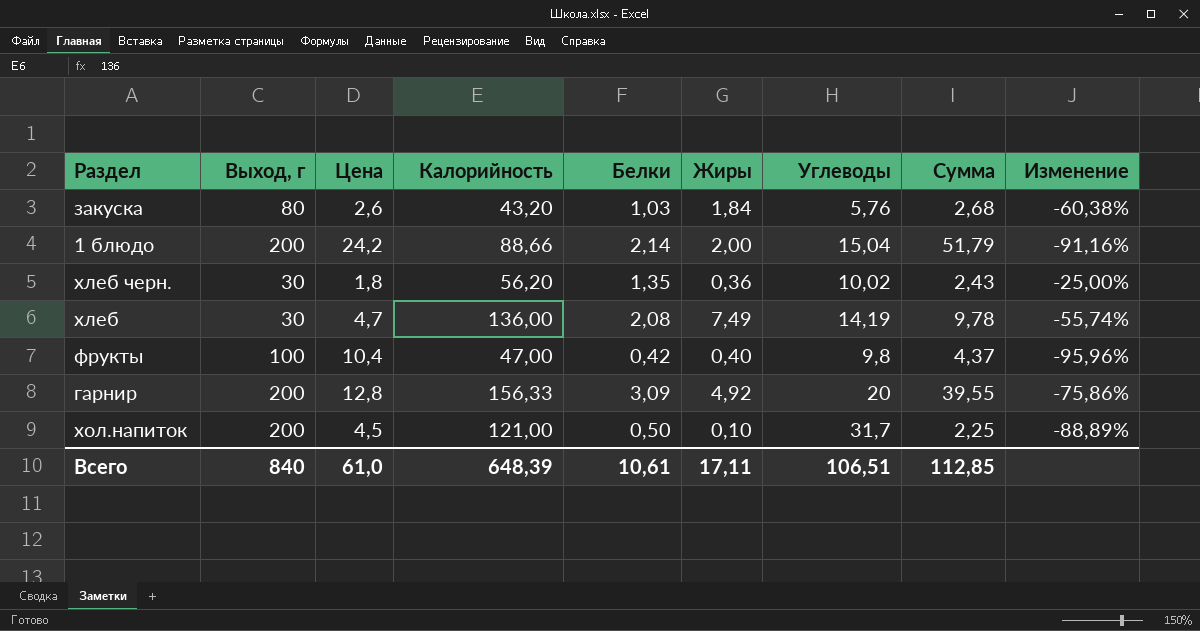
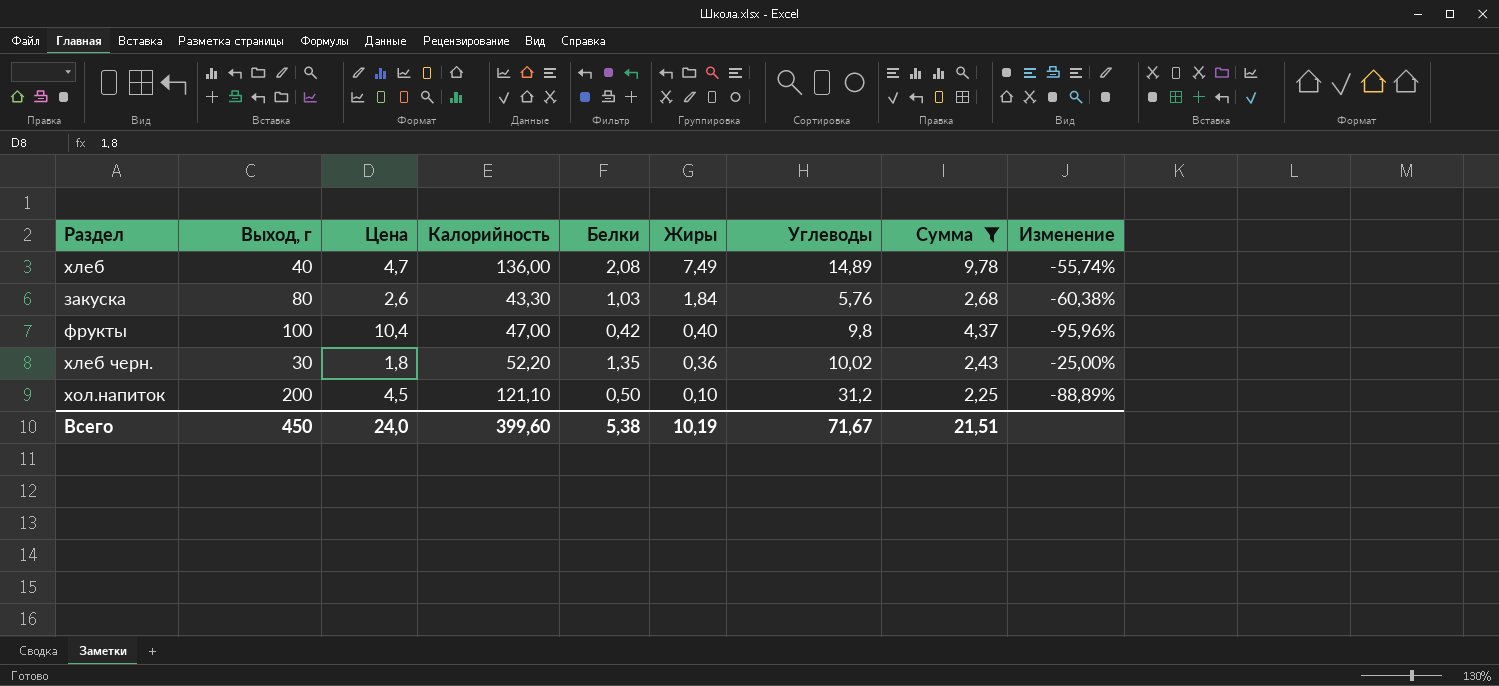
filter: none -> Сумма <= 9,78
row order: none -> Жиры descending
хлеб | Выход, г: 30 -> 40
хлеб | Углеводы: 14,19 -> 14,89
закуска | Калорийность: 43,20 -> 43,30
хлеб черн. | Калорийность: 56,20 -> 52,20
хол.напиток | Калорийность: 121,00 -> 121,10
хол.напиток | Углеводы: 31,7 -> 31,2
Всего | Выход, г: 840 -> 450
Всего | Цена: 61,0 -> 24,0
Всего | Калорийность: 648,39 -> 399,60
Всего | Белки: 10,61 -> 5,38
Всего | Жиры: 17,11 -> 10,19
Всего | Углеводы: 106,51 -> 71,67
Всего | Сумма: 112,85 -> 21,51

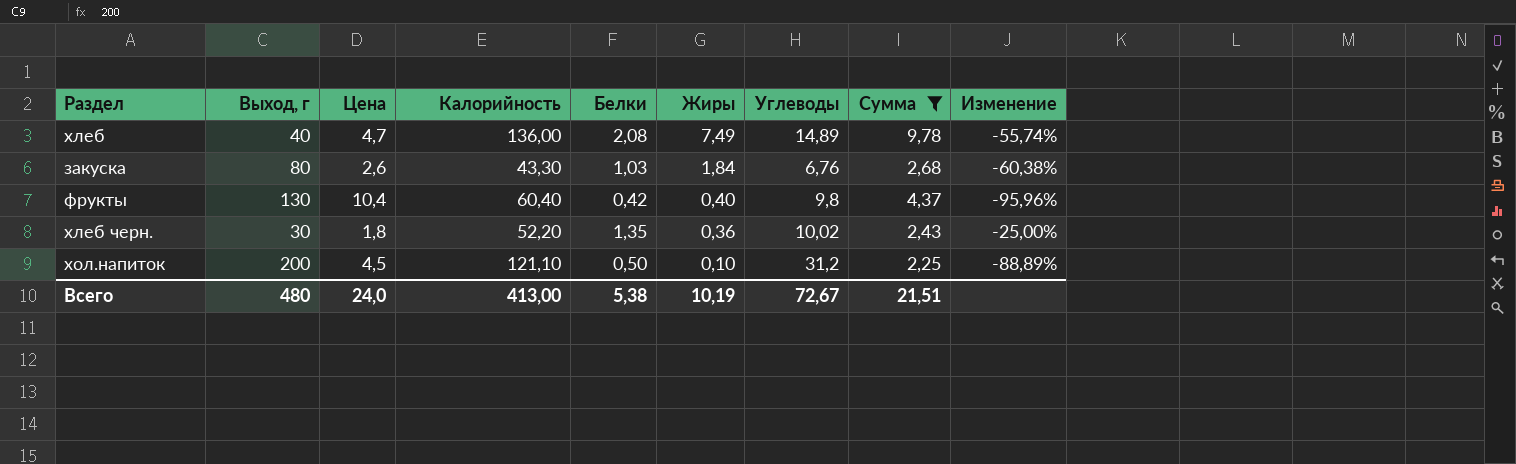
закуска | Углеводы: 5,76 -> 6,76
фрукты | Выход, г: 100 -> 130
фрукты | Калорийность: 47,00 -> 60,40
Всего | Выход, г: 450 -> 480
Всего | Калорийность: 399,60 -> 413,00
Всего | Углеводы: 71,67 -> 72,67

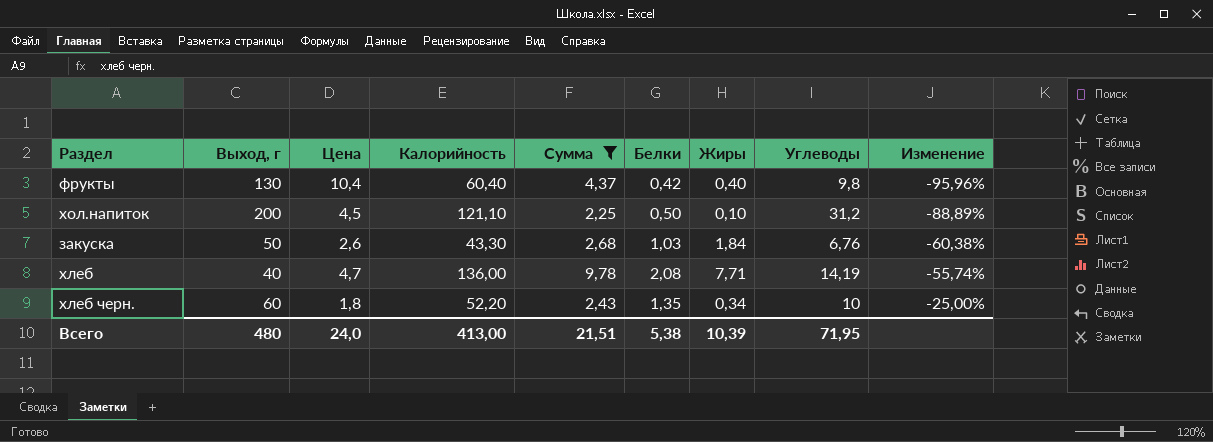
row order: Жиры descending -> Изменение ascending
column Сумма | position: 8 -> 5
закуска | Выход, г: 80 -> 50
хлеб | Жиры: 7,49 -> 7,71
хлеб | Углеводы: 14,89 -> 14,19
хлеб черн. | Выход, г: 30 -> 60
хлеб черн. | Жиры: 0,36 -> 0,34
хлеб черн. | Углеводы: 10,02 -> 10
Всего | Жиры: 10,19 -> 10,39
Всего | Углеводы: 72,67 -> 71,95

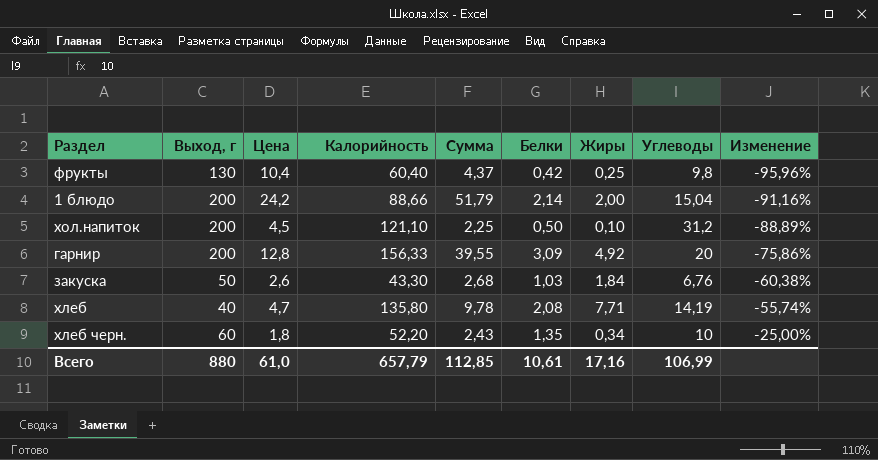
filter: Сумма <= 9,78 -> none
фрукты | Жиры: 0,40 -> 0,25
хлеб | Калорийность: 136,00 -> 135,80
Всего | Выход, г: 480 -> 880
Всего | Цена: 24,0 -> 61,0
Всего | Калорийность: 413,00 -> 657,79
Всего | Сумма: 21,51 -> 112,85
Всего | Белки: 5,38 -> 10,61
Всего | Жиры: 10,39 -> 17,16
Всего | Углеводы: 71,95 -> 106,99

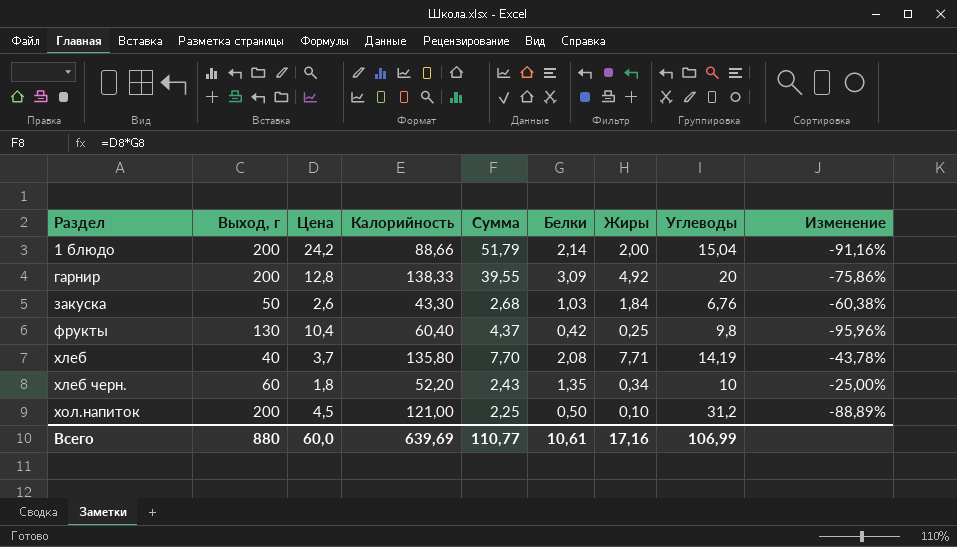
row order: Изменение ascending -> Раздел ascending
гарнир | Калорийность: 156,33 -> 138,33
хлеб | Цена: 4,7 -> 3,7
хлеб | Сумма: 9,78 -> 7,70
хлеб | Изменение: -55,74% -> -43,78%
хол.напиток | Калорийность: 121,10 -> 121,00
Всего | Цена: 61,0 -> 60,0
Всего | Калорийность: 657,79 -> 639,69
Всего | Сумма: 112,85 -> 110,77

